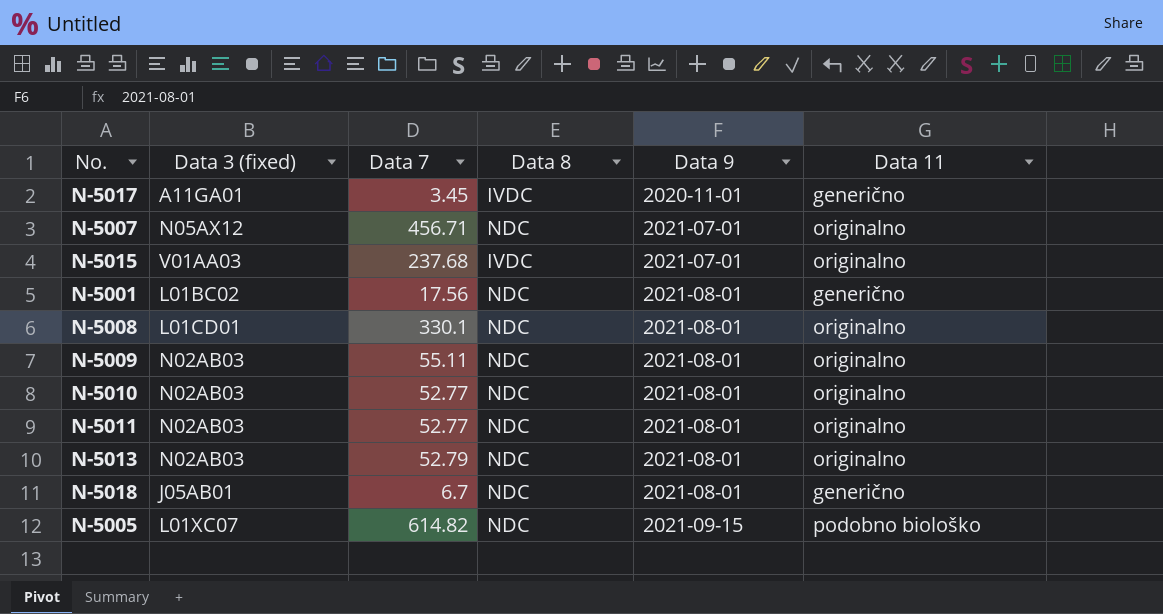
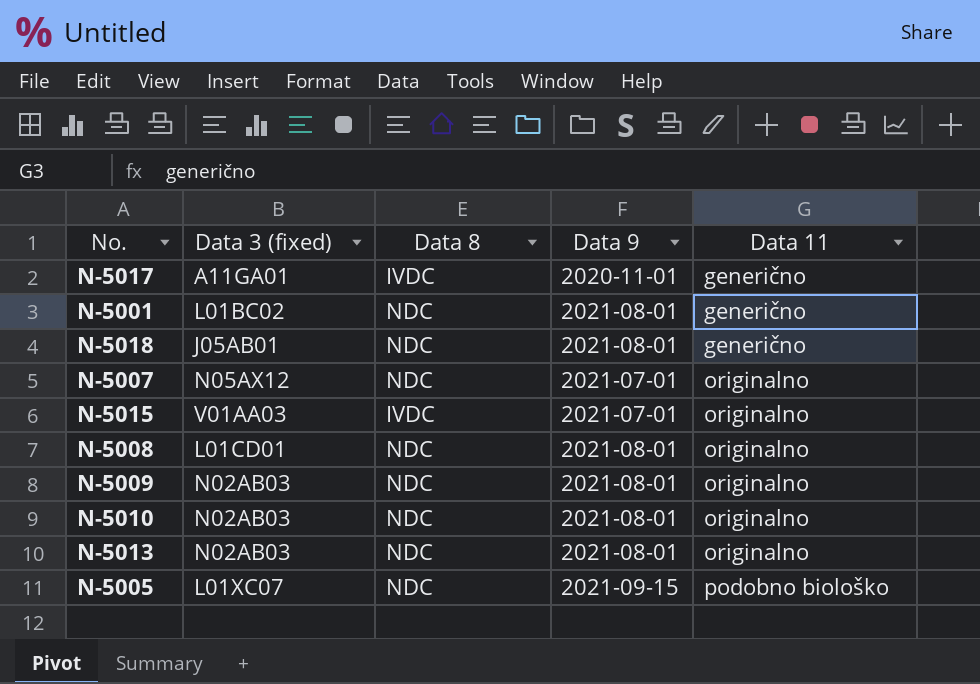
row order: Data 9 ascending -> Data 11 ascending
column Data 7 | position: 3 -> none
row N-5011: N02AB03 | 52.77 | NDC | 2021-08-01 | originalno -> none

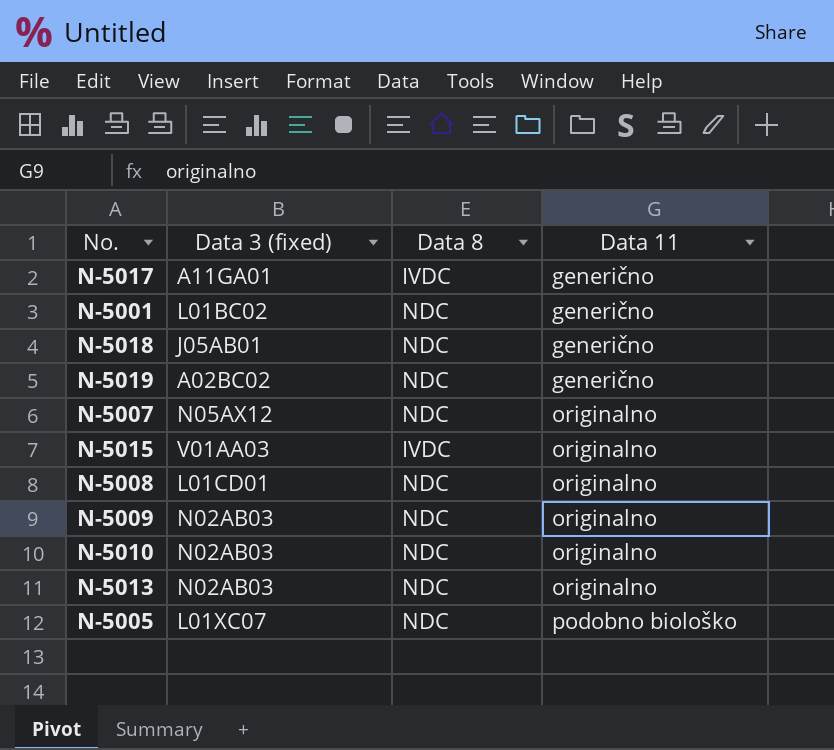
column Data 9 | position: 4 -> none
row N-5019: none -> A02BC02 | NDC | generično

